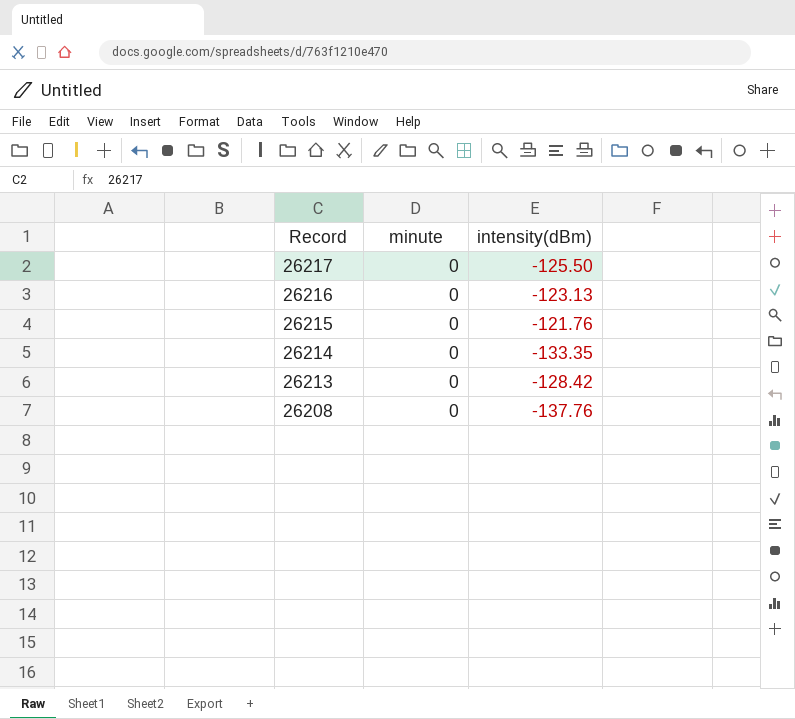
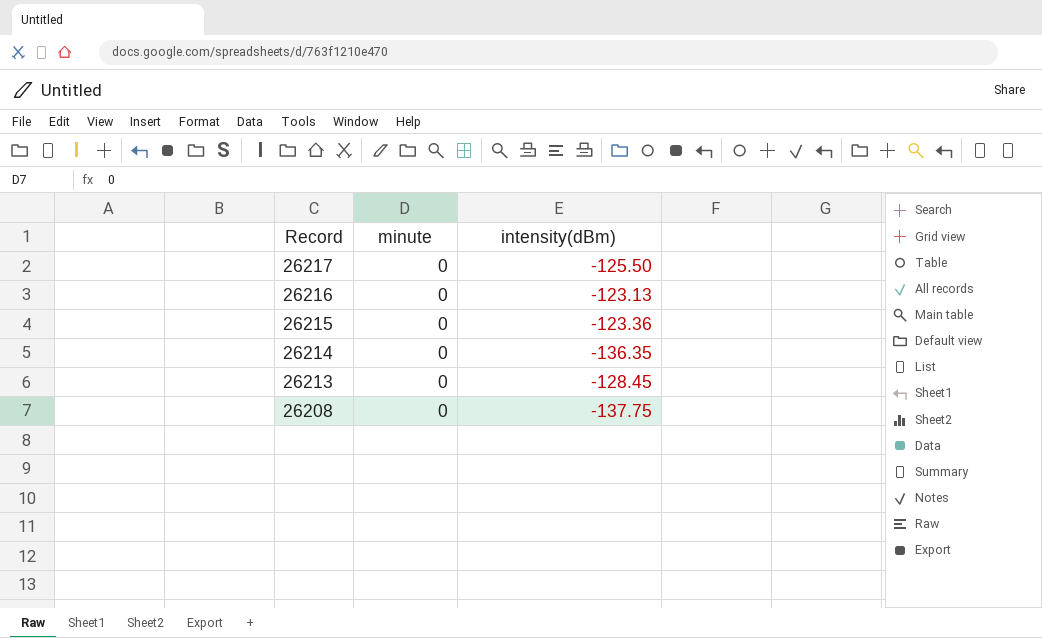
26215 | intensity(dBm): -121.76 -> -123.36
26214 | intensity(dBm): -133.35 -> -136.35
26213 | intensity(dBm): -128.42 -> -128.45
26208 | intensity(dBm): -137.76 -> -137.75

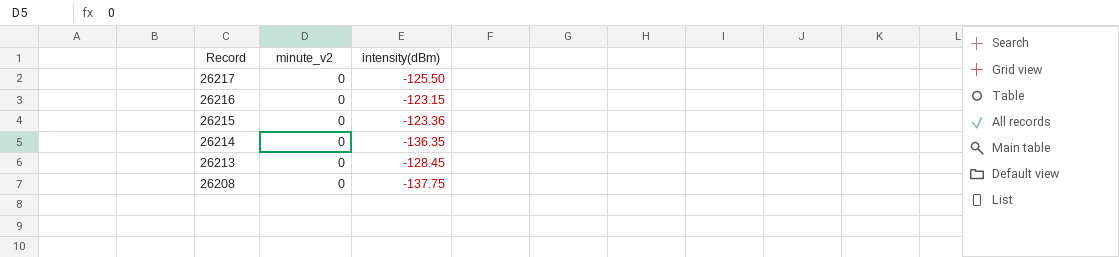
column name: minute -> minute_v2
26216 | intensity(dBm): -123.13 -> -123.15

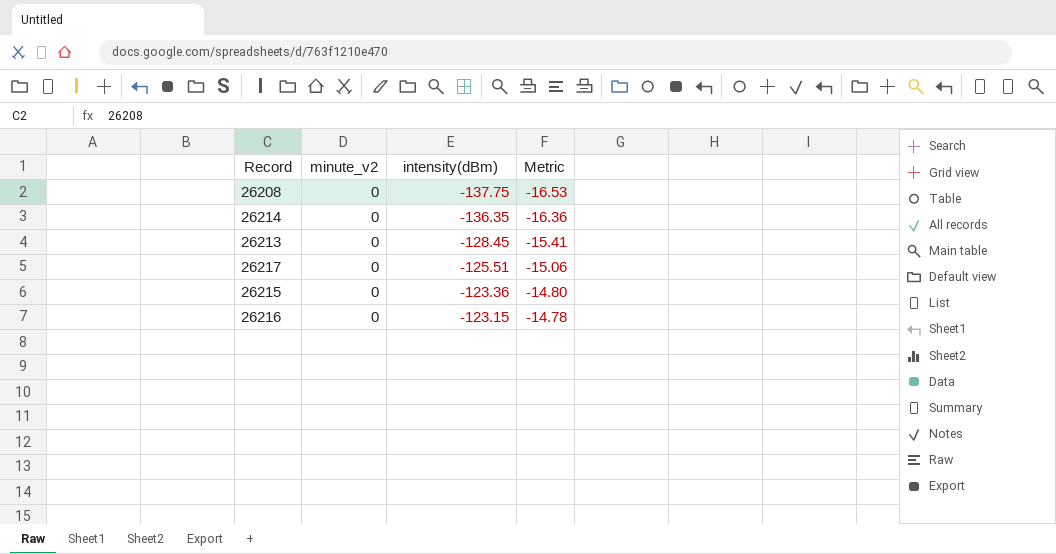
row order: Record descending -> intensity(dBm) ascending
column Metric | formula: none -> [intensity(dBm)] * 0.12
26217 | intensity(dBm): -125.50 -> -125.51

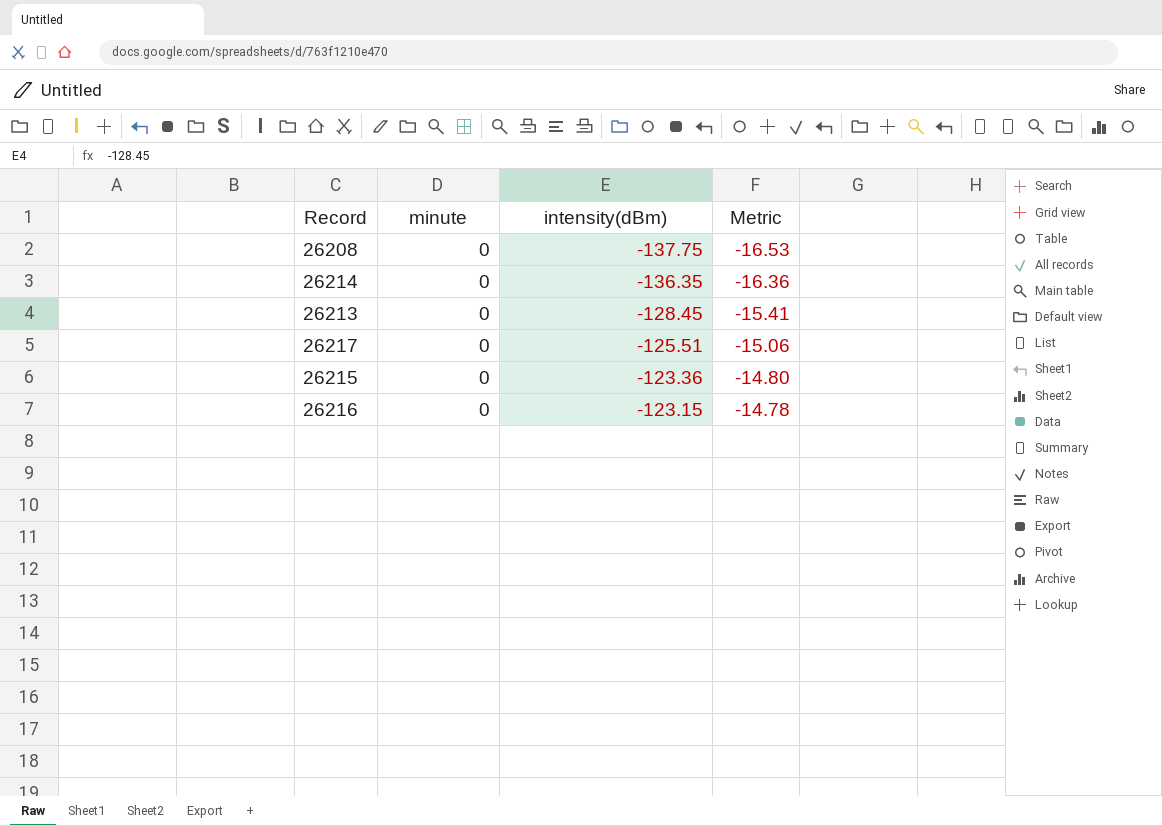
column name: minute_v2 -> minute

